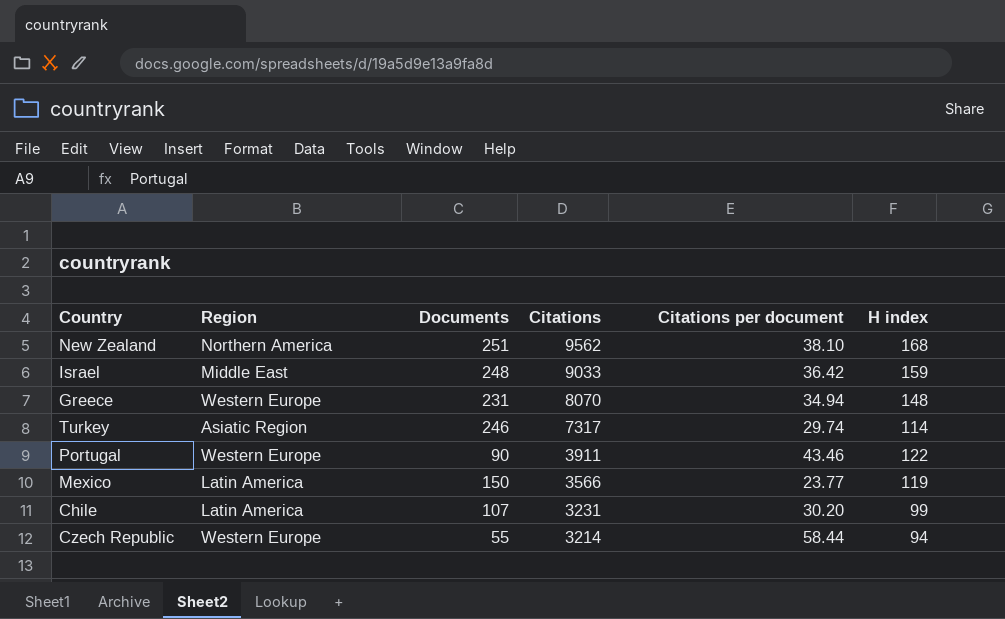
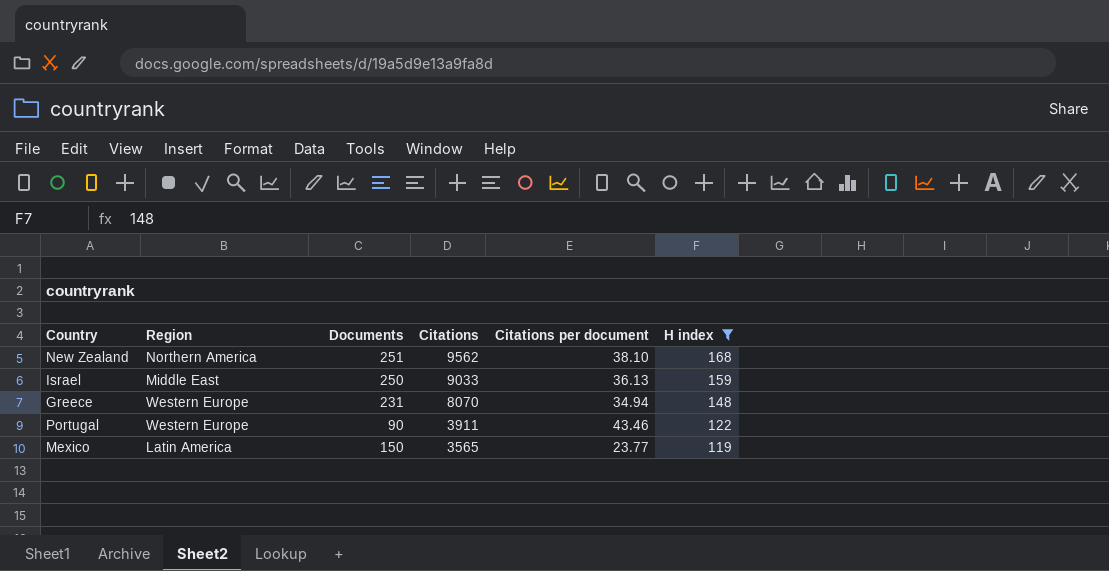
filter: none -> H index >= 119
Israel | Documents: 248 -> 250
Israel | Citations per document: 36.42 -> 36.13
Mexico | Citations: 3566 -> 3565

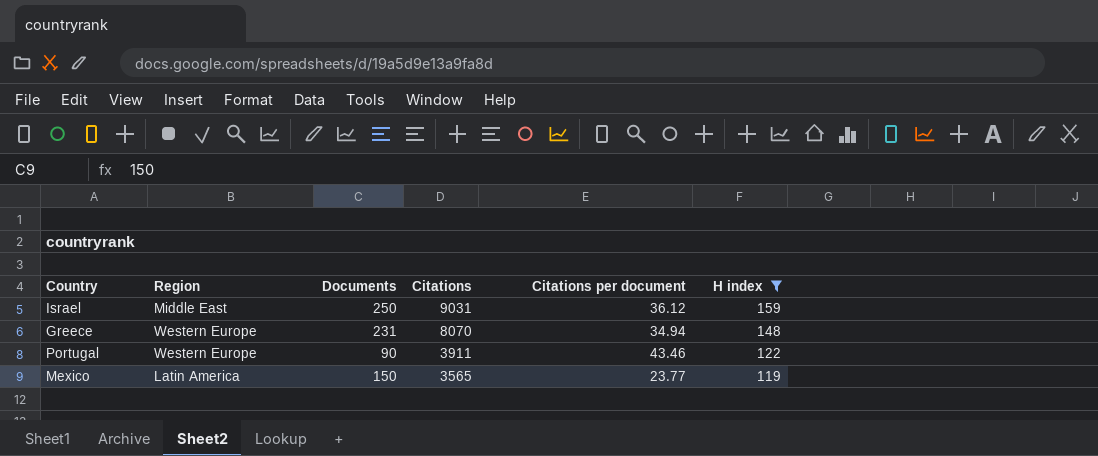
row New Zealand: Northern America | 251 | 9562 | 38.10 | 168 -> none
Israel | Citations: 9033 -> 9031
Israel | Citations per document: 36.13 -> 36.12

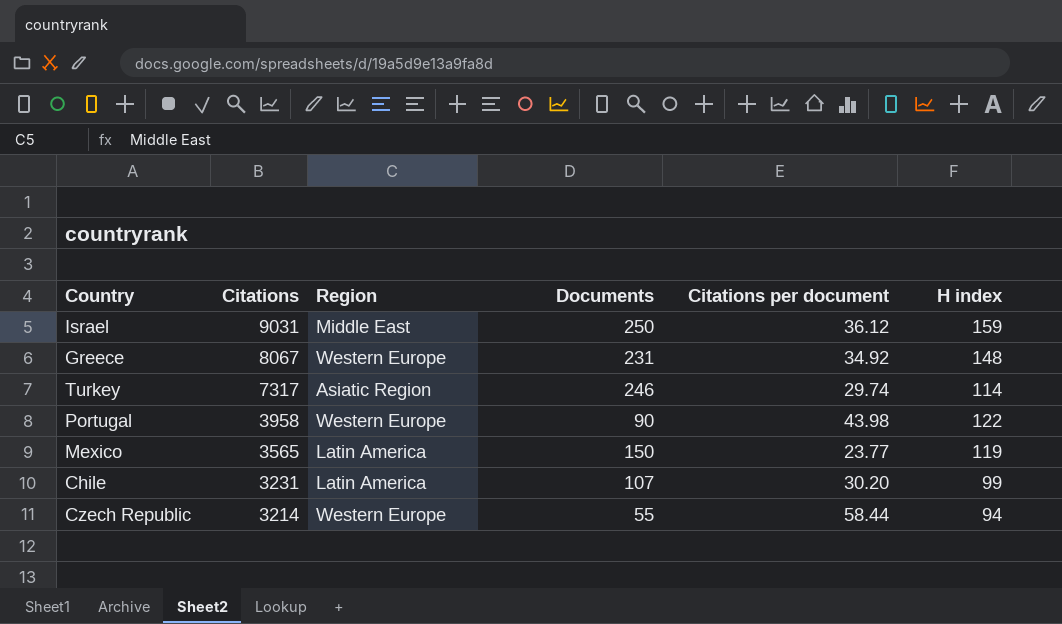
filter: H index >= 119 -> none
column Citations | position: 4 -> 2
Greece | Citations: 8070 -> 8067
Greece | Citations per document: 34.94 -> 34.92
Portugal | Citations: 3911 -> 3958
Portugal | Citations per document: 43.46 -> 43.98

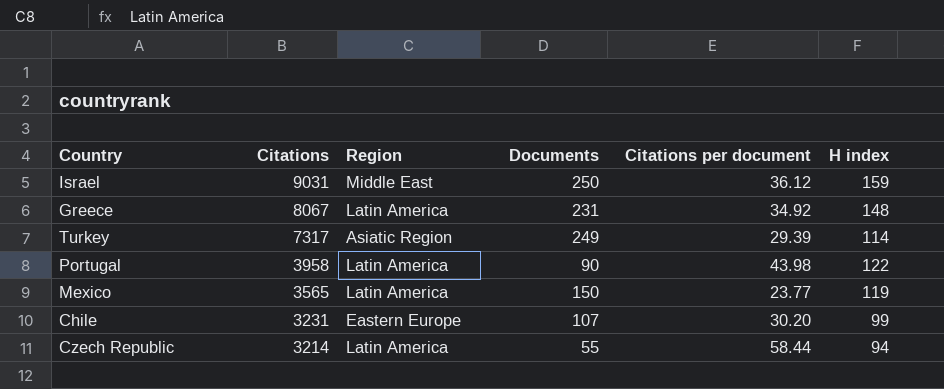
Greece | Region: Western Europe -> Latin America
Turkey | Documents: 246 -> 249
Turkey | Citations per document: 29.74 -> 29.39
Portugal | Region: Western Europe -> Latin America
Chile | Region: Latin America -> Eastern Europe
Czech Republic | Region: Western Europe -> Latin America

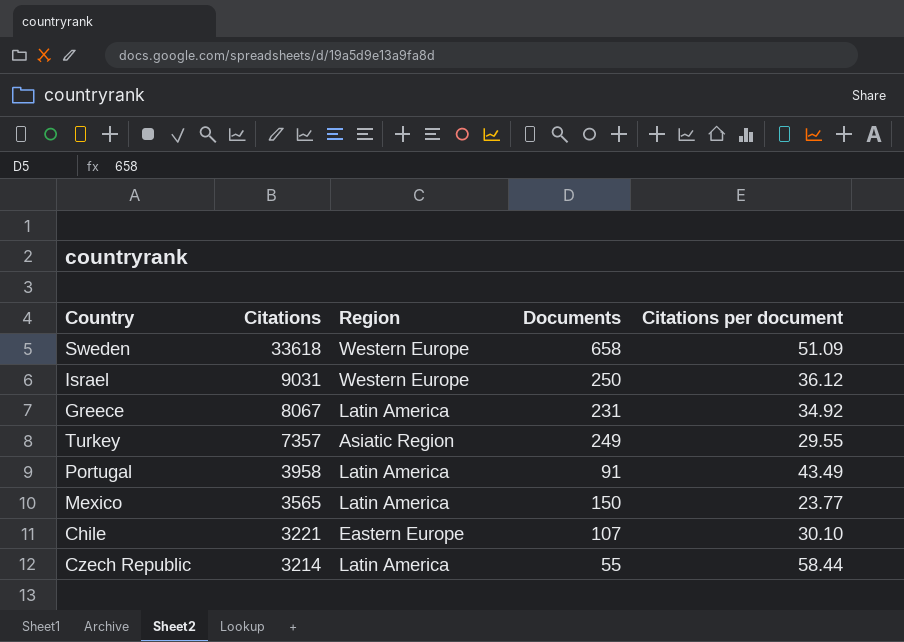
column H index | position: 6 -> none
row Sweden: none -> 33618 | Western Europe | 658 | 51.09
Israel | Region: Middle East -> Western Europe
Turkey | Citations: 7317 -> 7357
Turkey | Citations per document: 29.39 -> 29.55
Portugal | Documents: 90 -> 91
Portugal | Citations per document: 43.98 -> 43.49
Chile | Citations: 3231 -> 3221
Chile | Citations per document: 30.20 -> 30.10

